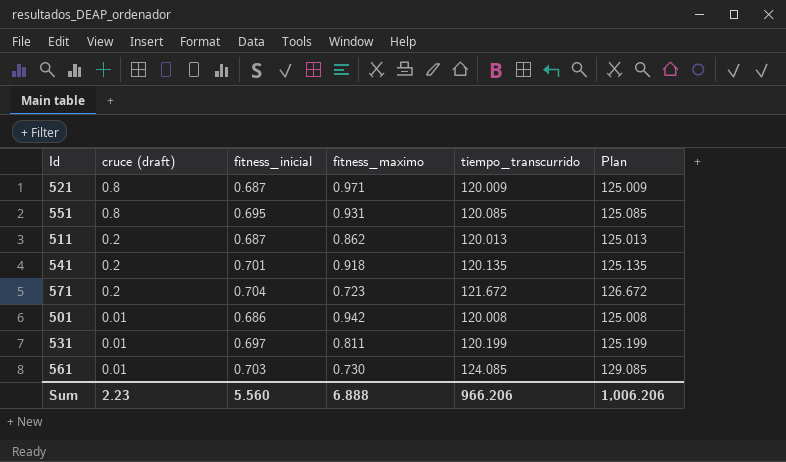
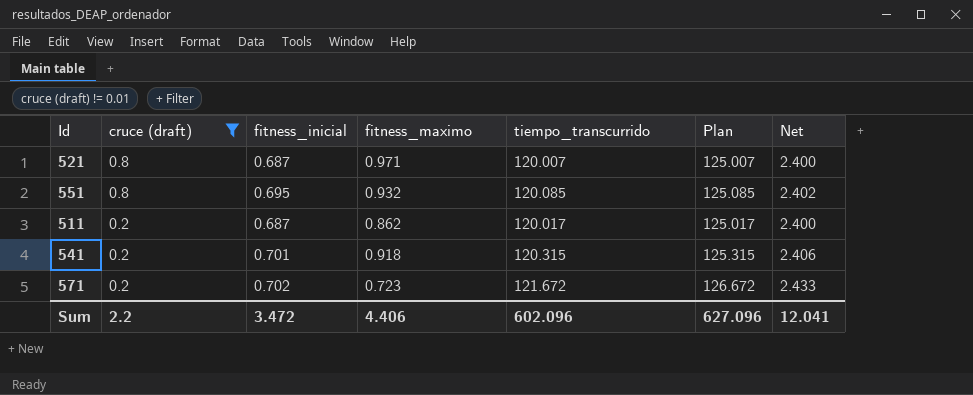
filter: none -> cruce (draft) != 0.01
column Net | formula: none -> [tiempo_transcurrido] * 0.02
521 | tiempo_transcurrido: 120.009 -> 120.007
521 | Plan: 125.009 -> 125.007
551 | fitness_maximo: 0.931 -> 0.932
511 | tiempo_transcurrido: 120.013 -> 120.017
511 | Plan: 125.013 -> 125.017
541 | tiempo_transcurrido: 120.135 -> 120.315
541 | Plan: 125.135 -> 125.315
571 | fitness_inicial: 0.704 -> 0.702
Sum | cruce (draft): 2.23 -> 2.2
Sum | fitness_inicial: 5.560 -> 3.472
Sum | fitness_maximo: 6.888 -> 4.406
Sum | tiempo_transcurrido: 966.206 -> 602.096
Sum | Plan: 1,006.206 -> 627.096

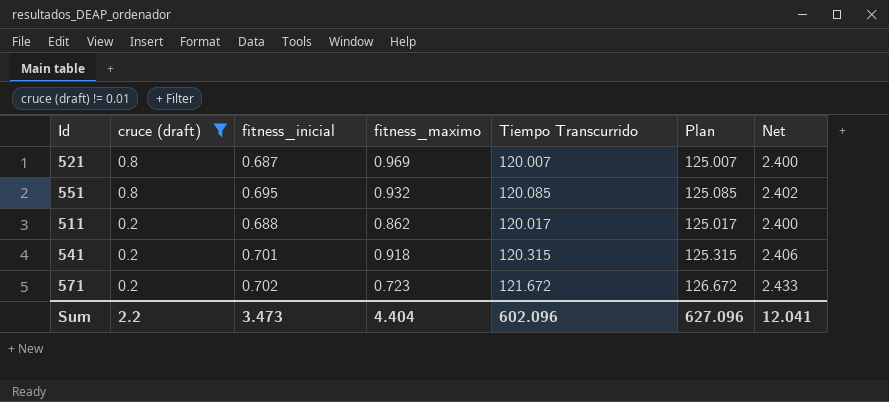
column name: tiempo_transcurrido -> Tiempo Transcurrido
521 | fitness_maximo: 0.971 -> 0.969
511 | fitness_inicial: 0.687 -> 0.688
Sum | fitness_inicial: 3.472 -> 3.473
Sum | fitness_maximo: 4.406 -> 4.404

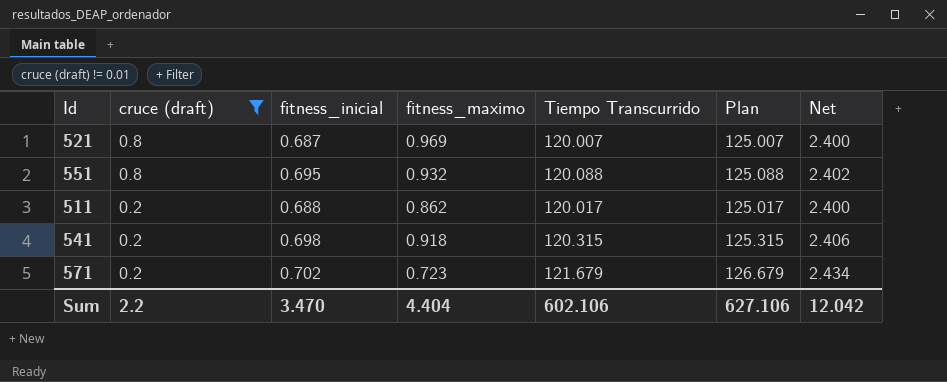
551 | Tiempo Transcurrido: 120.085 -> 120.088
551 | Plan: 125.085 -> 125.088
541 | fitness_inicial: 0.701 -> 0.698
571 | Tiempo Transcurrido: 121.672 -> 121.679
571 | Plan: 126.672 -> 126.679
571 | Net: 2.433 -> 2.434
Sum | fitness_inicial: 3.473 -> 3.470
Sum | Tiempo Transcurrido: 602.096 -> 602.106
Sum | Plan: 627.096 -> 627.106
Sum | Net: 12.041 -> 12.042

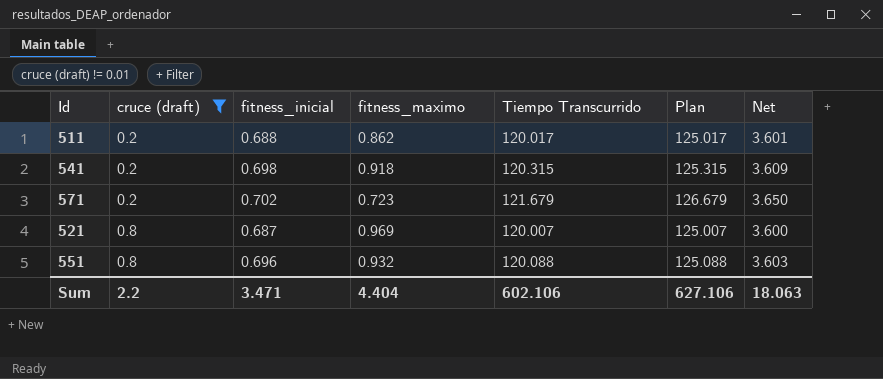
row order: cruce (draft) descending -> cruce (draft) ascending
column Net | formula: [Tiempo Transcurrido] * 0.02 -> [Tiempo Transcurrido] * 0.03
551 | fitness_inicial: 0.695 -> 0.696
Sum | fitness_inicial: 3.470 -> 3.471
Sum | Net: 12.042 -> 18.063

